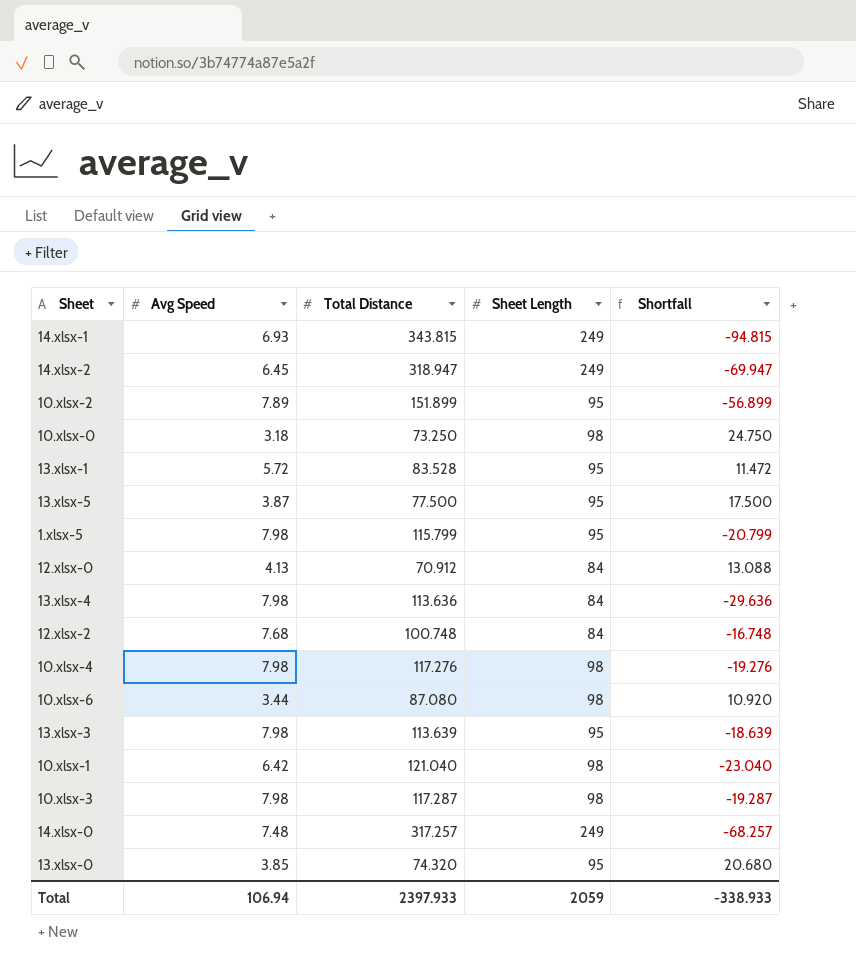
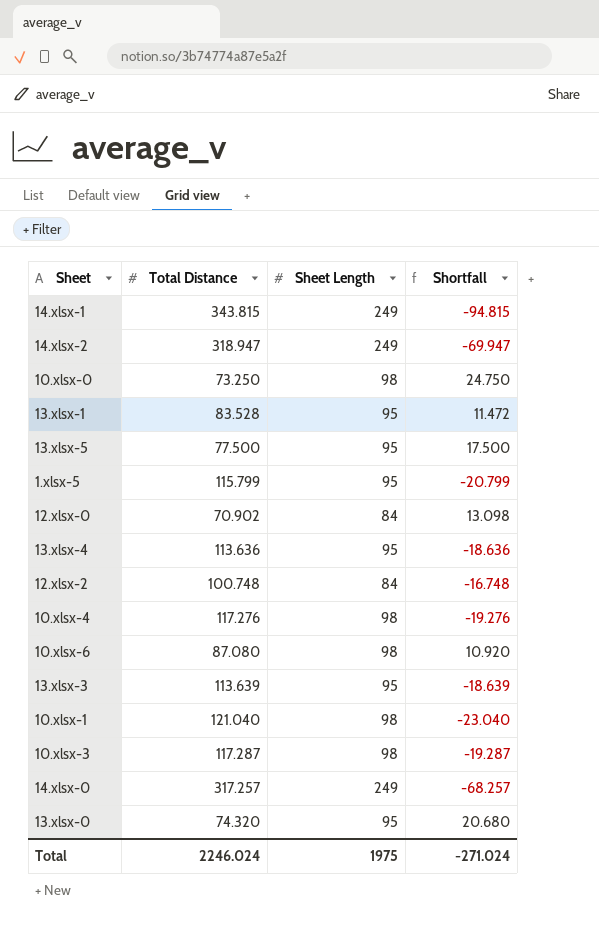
column Avg Speed | position: 2 -> none
row 10.xlsx-2: 7.89 | 151.899 | 95 | -56.899 -> none
12.xlsx-0 | Total Distance: 70.912 -> 70.902
12.xlsx-0 | Shortfall: 13.088 -> 13.098
13.xlsx-4 | Sheet Length: 84 -> 95
13.xlsx-4 | Shortfall: -29.636 -> -18.636
Total | Total Distance: 2397.933 -> 2246.024
Total | Sheet Length: 2059 -> 1975
Total | Shortfall: -338.933 -> -271.024

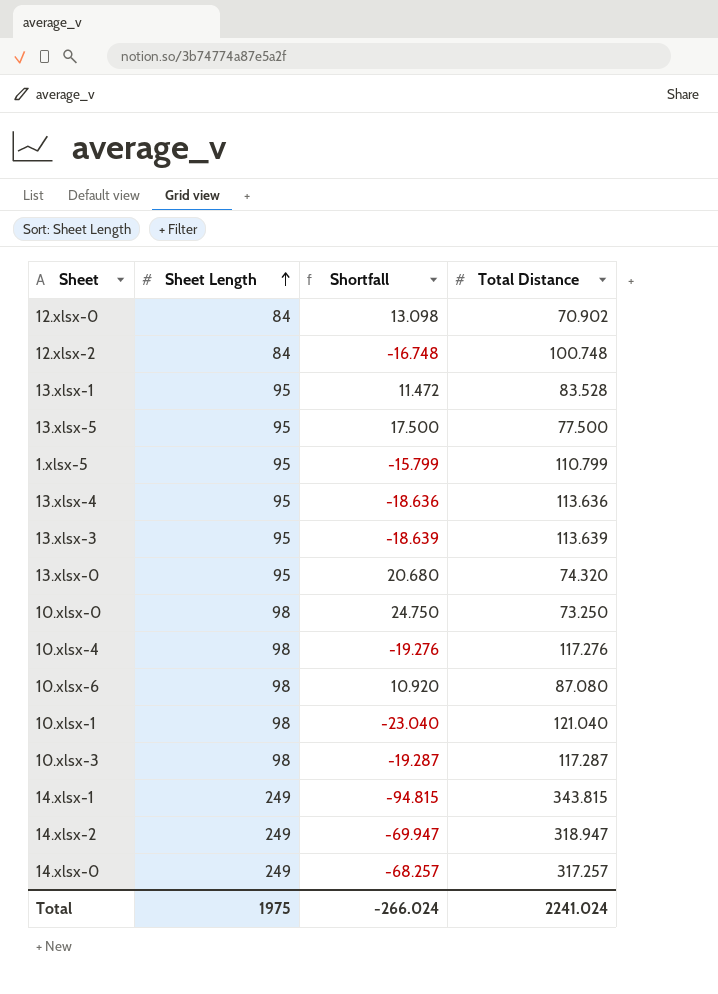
row order: none -> Sheet Length ascending
column Total Distance | position: 2 -> 4
1.xlsx-5 | Shortfall: -20.799 -> -15.799
1.xlsx-5 | Total Distance: 115.799 -> 110.799
Total | Shortfall: -271.024 -> -266.024
Total | Total Distance: 2246.024 -> 2241.024

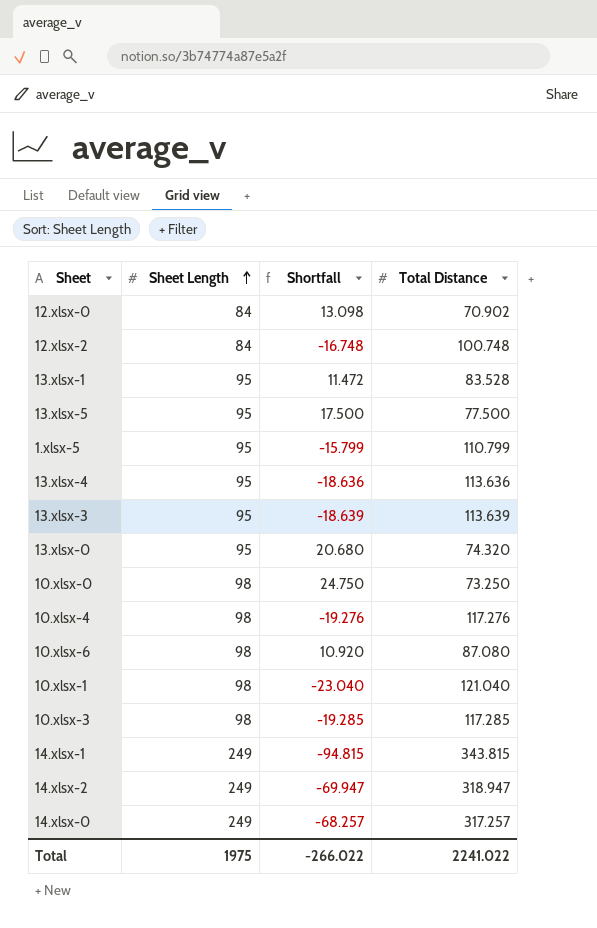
10.xlsx-3 | Shortfall: -19.287 -> -19.285
10.xlsx-3 | Total Distance: 117.287 -> 117.285
Total | Shortfall: -266.024 -> -266.022
Total | Total Distance: 2241.024 -> 2241.022

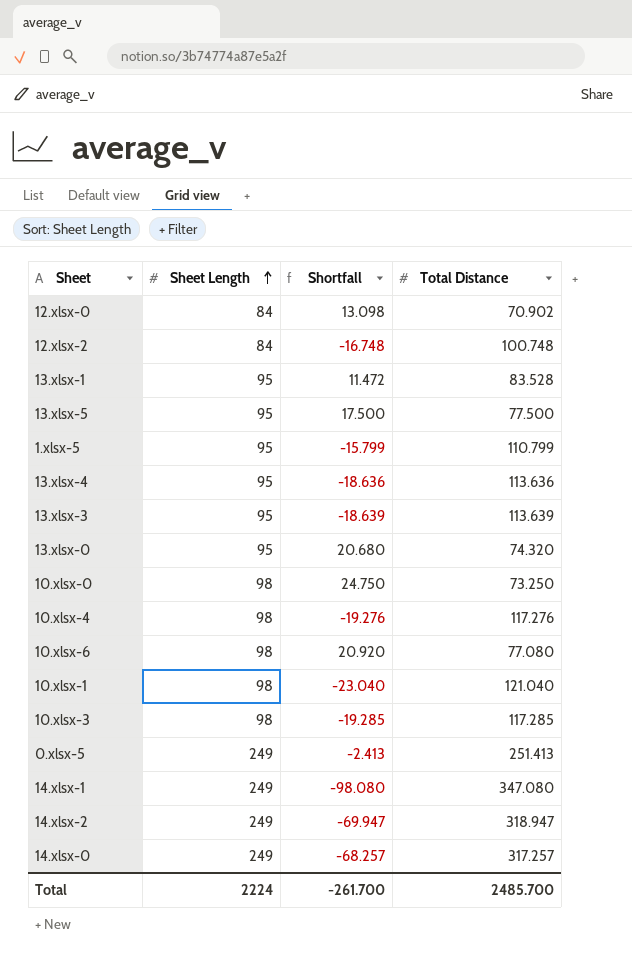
10.xlsx-6 | Shortfall: 10.920 -> 20.920
10.xlsx-6 | Total Distance: 87.080 -> 77.080
row 0.xlsx-5: none -> 249 | -2.413 | 251.413
14.xlsx-1 | Shortfall: -94.815 -> -98.080
14.xlsx-1 | Total Distance: 343.815 -> 347.080
Total | Sheet Length: 1975 -> 2224
Total | Shortfall: -266.022 -> -261.700
Total | Total Distance: 2241.022 -> 2485.700

